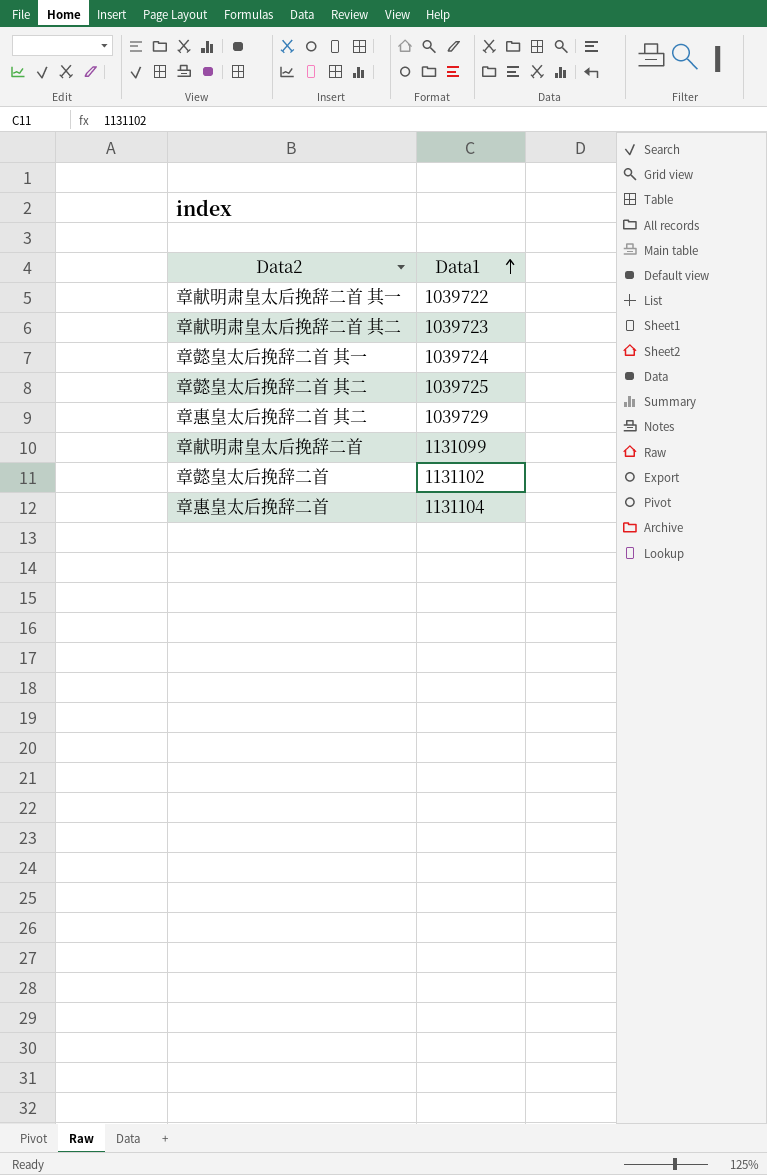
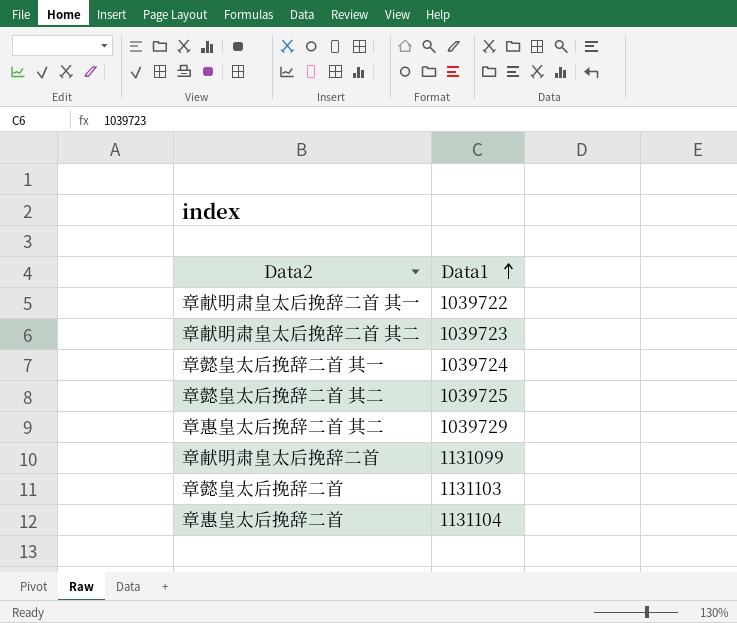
章懿皇太后挽辞二首 | Data1: 1131102 -> 1131103

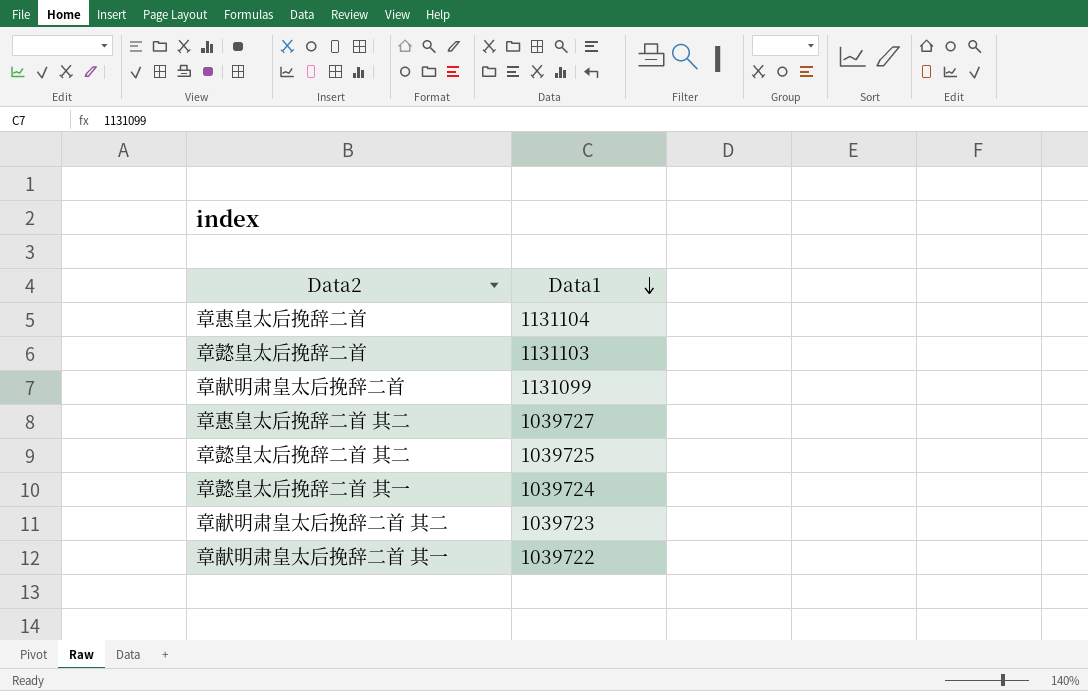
row order: Data1 ascending -> Data1 descending
章惠皇太后挽辞二首 其二 | Data1: 1039729 -> 1039727

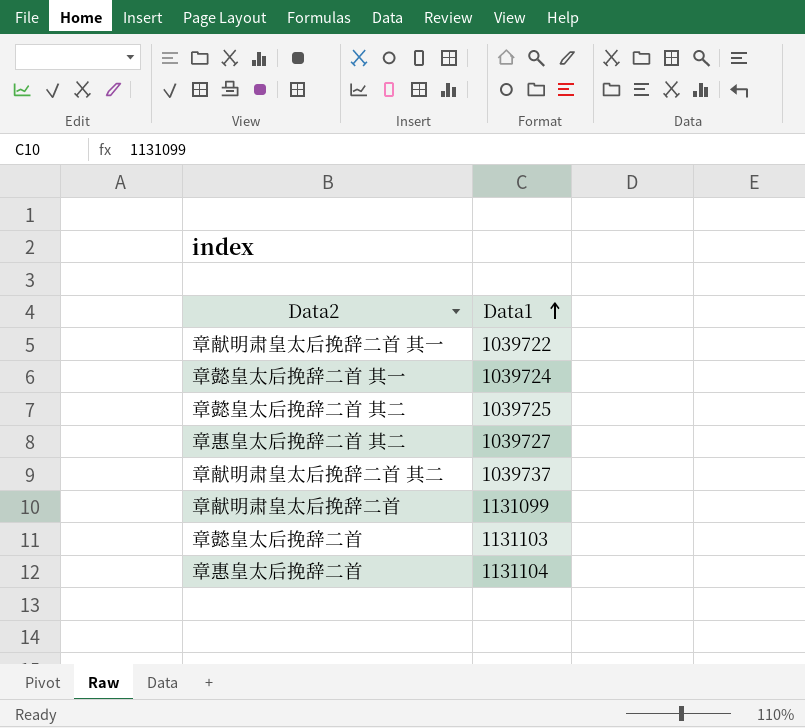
row order: Data1 descending -> Data1 ascending
章献明肃皇太后挽辞二首 其二 | Data1: 1039723 -> 1039737

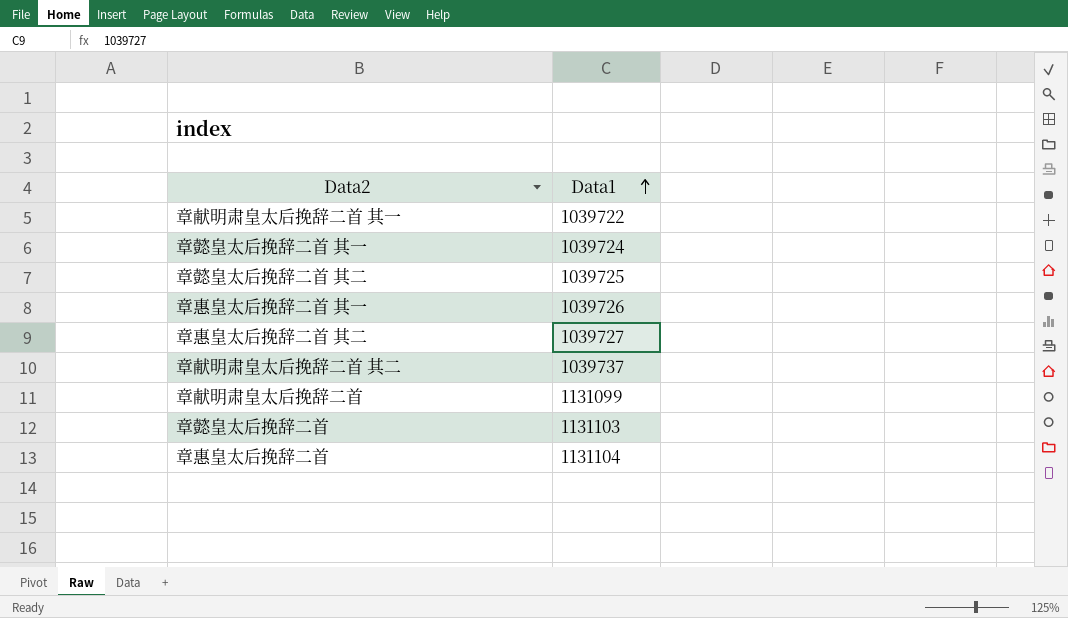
row 章惠皇太后挽辞二首 其一: none -> 1039726

